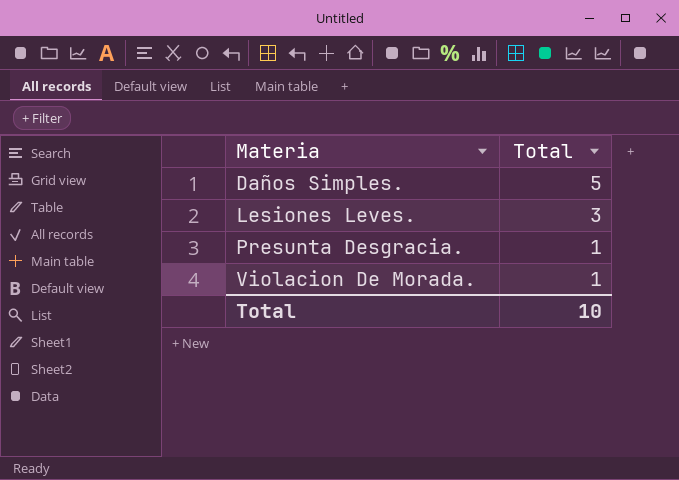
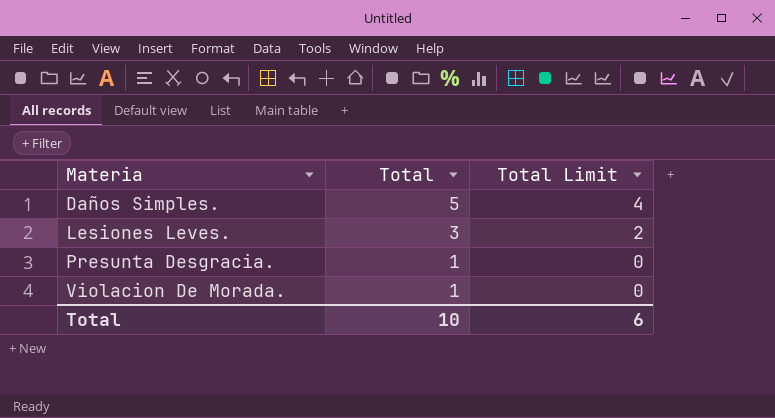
column Total Limit | formula: none -> [Total] - 1

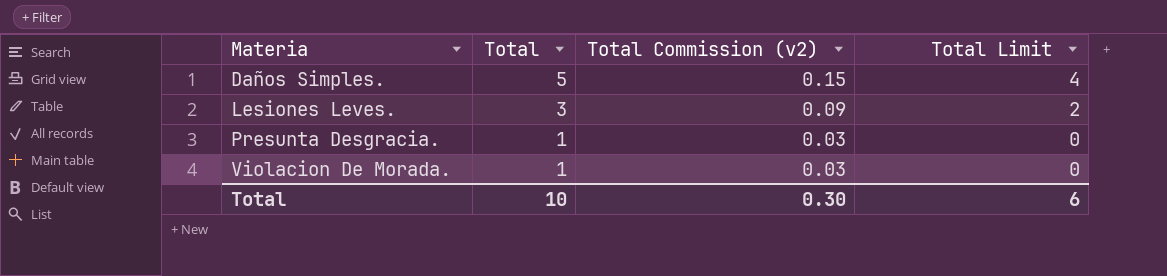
column Total Commission (v2) | formula: none -> [Total] * 0.03

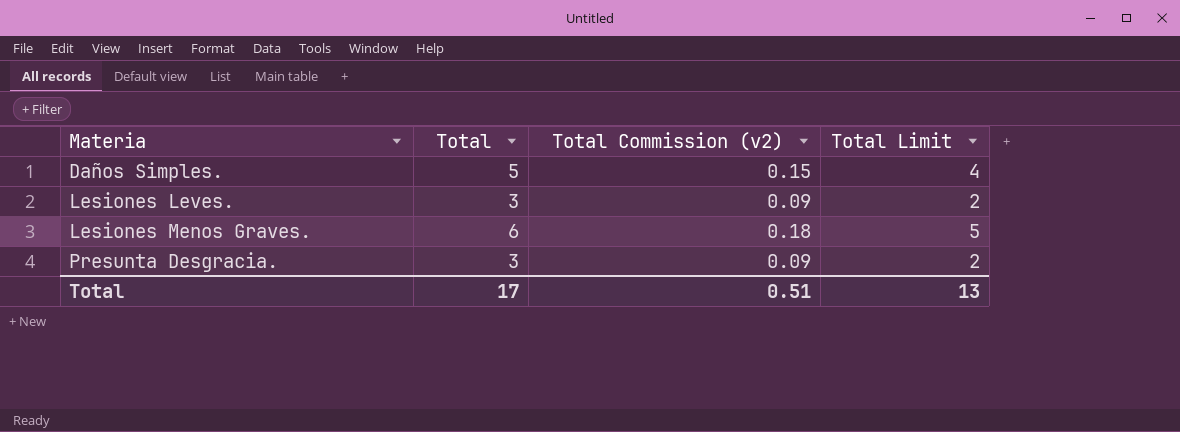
row Violacion De Morada.: 1 | 0.03 | 0 -> none
row Lesiones Menos Graves.: none -> 6 | 0.18 | 5
Presunta Desgracia. | Total: 1 -> 3
Presunta Desgracia. | Total Commission (v2): 0.03 -> 0.09
Presunta Desgracia. | Total Limit: 0 -> 2
Total | Total: 10 -> 17
Total | Total Commission (v2): 0.30 -> 0.51
Total | Total Limit: 6 -> 13

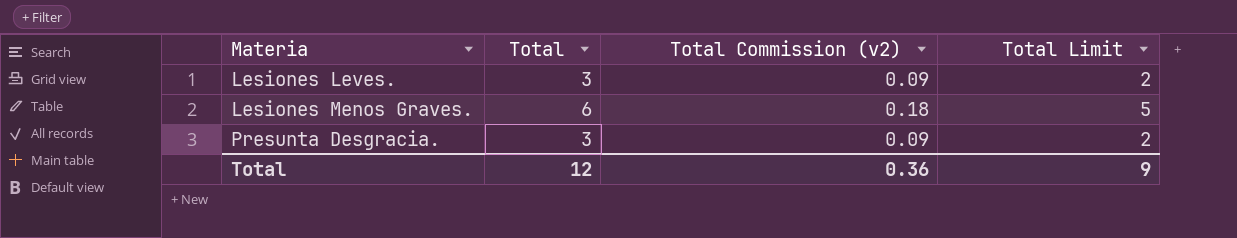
row Daños Simples.: 5 | 0.15 | 4 -> none
Total | Total: 17 -> 12
Total | Total Commission (v2): 0.51 -> 0.36
Total | Total Limit: 13 -> 9

